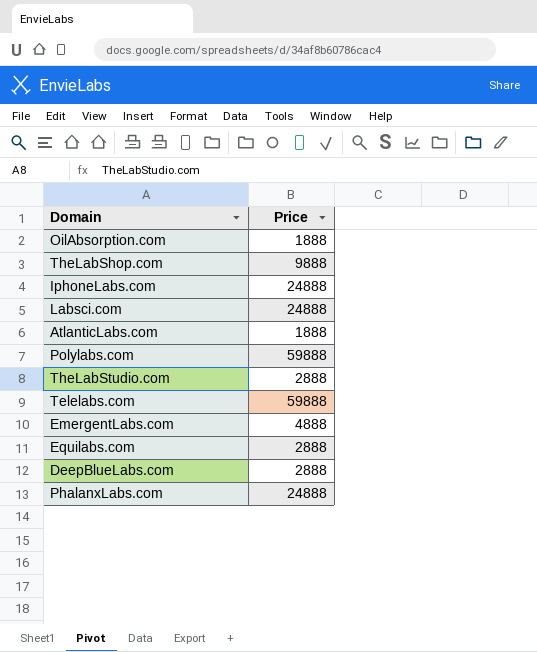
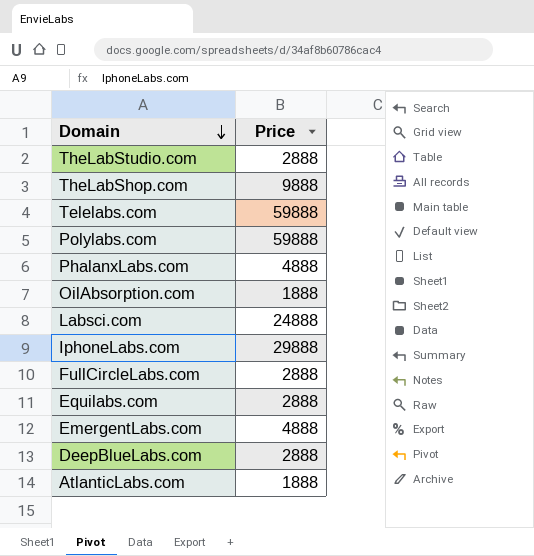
row order: none -> Domain descending
PhalanxLabs.com | Price: 24888 -> 4888
IphoneLabs.com | Price: 24888 -> 29888
row FullCircleLabs.com: none -> 2888

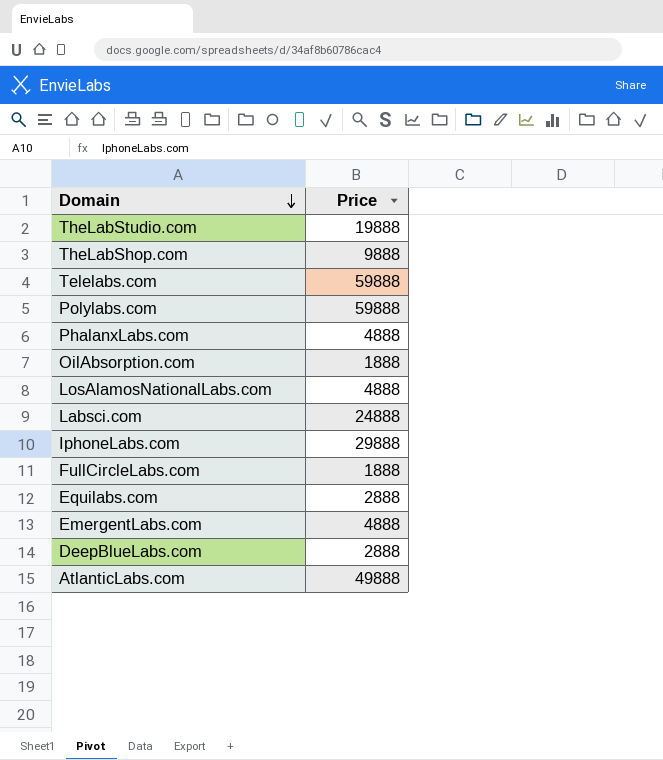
TheLabStudio.com | Price: 2888 -> 19888
row LosAlamosNationalLabs.com: none -> 4888
FullCircleLabs.com | Price: 2888 -> 1888
AtlanticLabs.com | Price: 1888 -> 49888

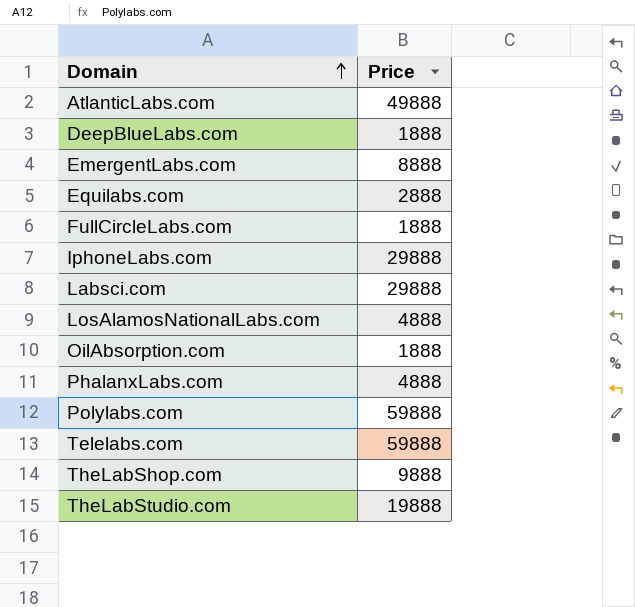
row order: Domain descending -> Domain ascending
DeepBlueLabs.com | Price: 2888 -> 1888
EmergentLabs.com | Price: 4888 -> 8888
Labsci.com | Price: 24888 -> 29888

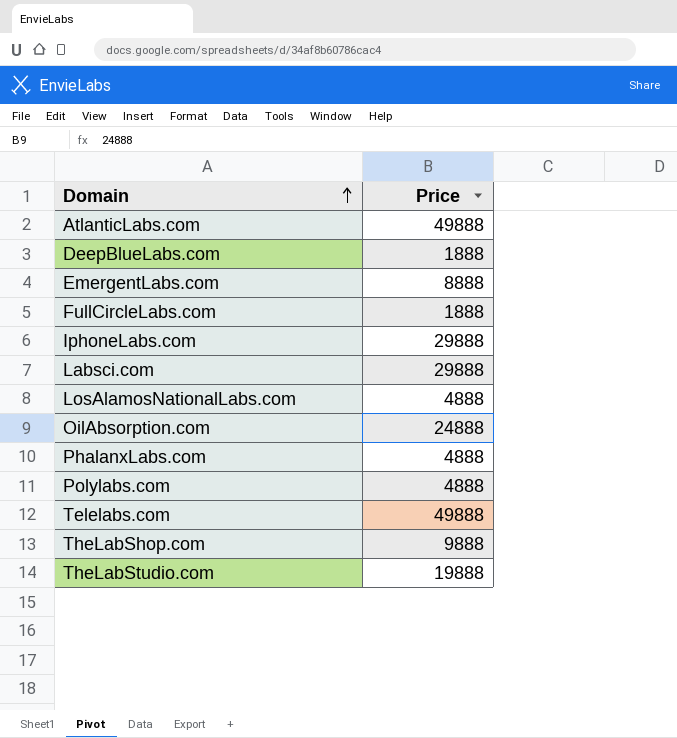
row Equilabs.com: 2888 -> none
OilAbsorption.com | Price: 1888 -> 24888
Polylabs.com | Price: 59888 -> 4888
Telelabs.com | Price: 59888 -> 49888

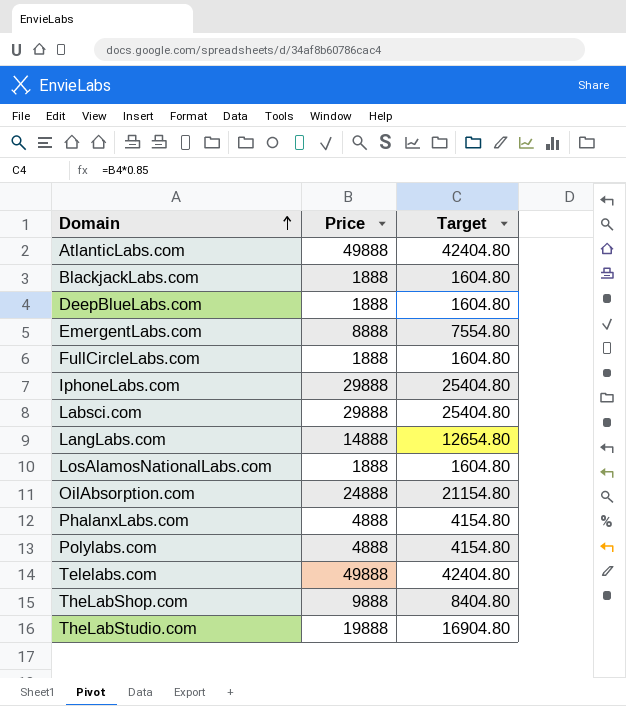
column Target | formula: none -> [Price] * 0.85
row BlackjackLabs.com: none -> 1888 | 1604.80
row LangLabs.com: none -> 14888 | 12654.80
LosAlamosNationalLabs.com | Price: 4888 -> 1888

